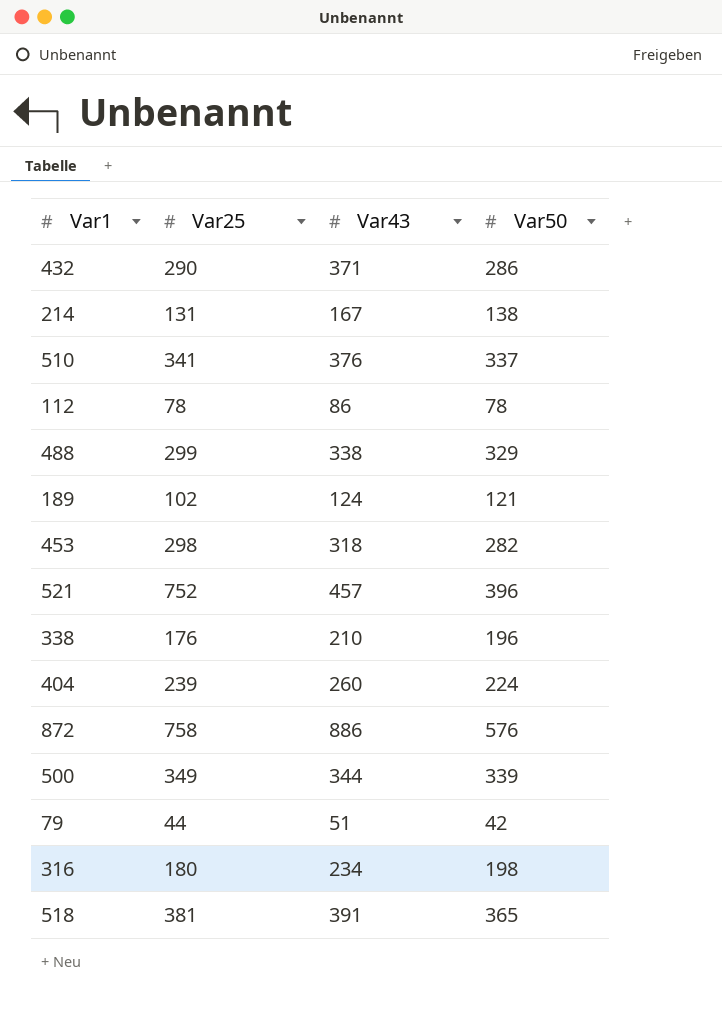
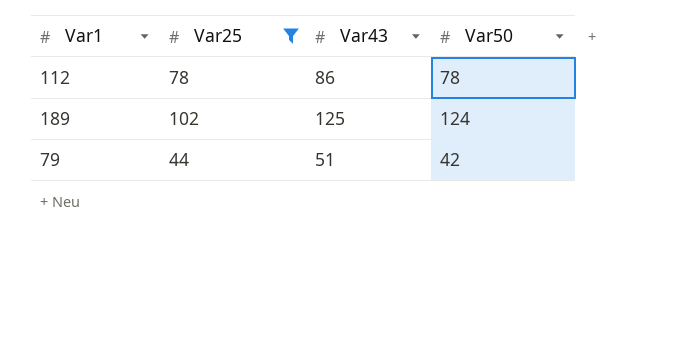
filter: none -> Var25 <= 102
189 | Var43: 124 -> 125
189 | Var50: 121 -> 124

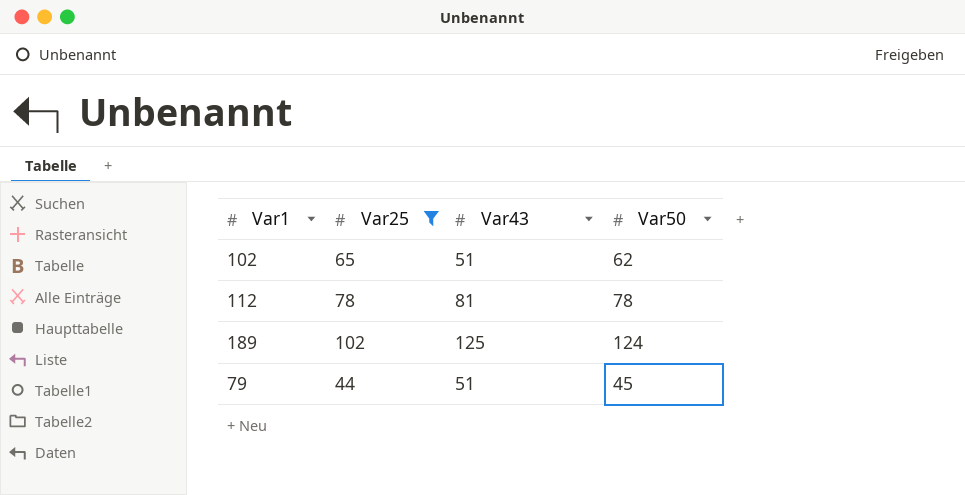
row 102: none -> 65 | 51 | 62
112 | Var43: 86 -> 81
79 | Var50: 42 -> 45

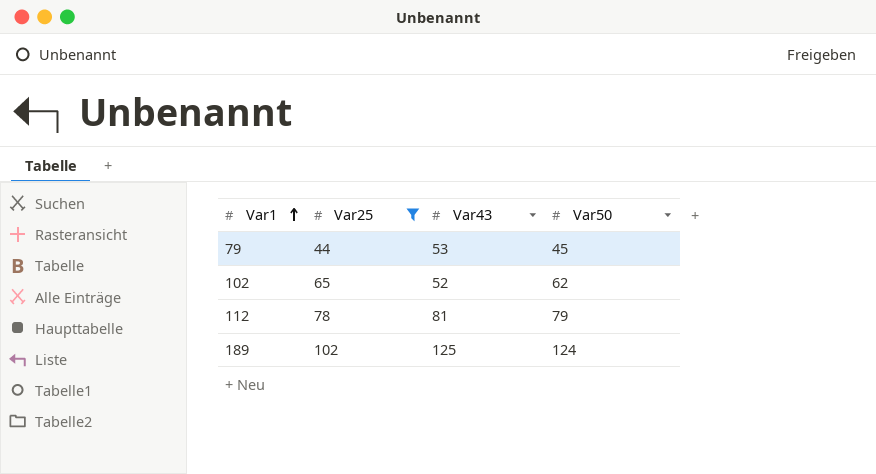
row order: none -> Var1 ascending
79 | Var43: 51 -> 53
102 | Var43: 51 -> 52
112 | Var50: 78 -> 79

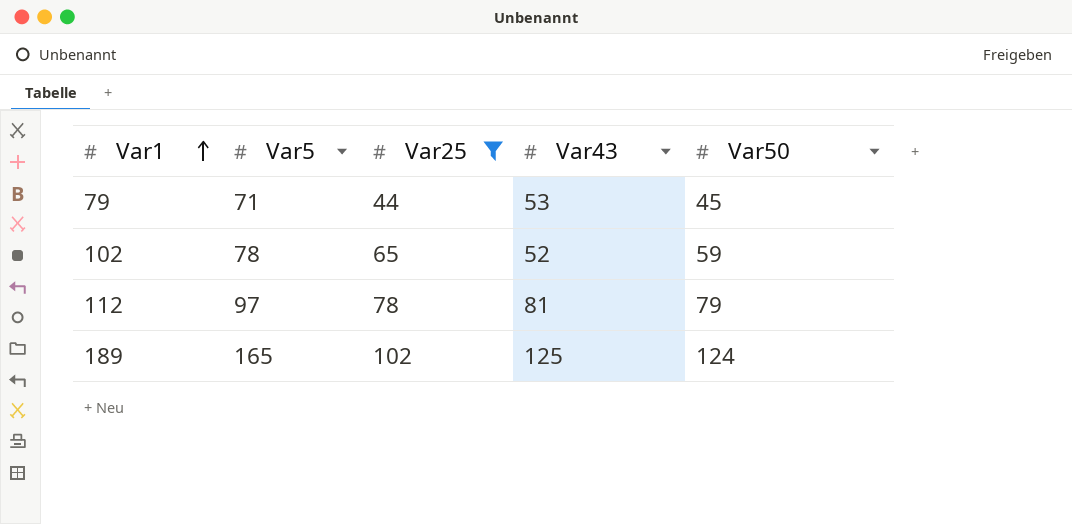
column Var5 | position: none -> 2
102 | Var50: 62 -> 59

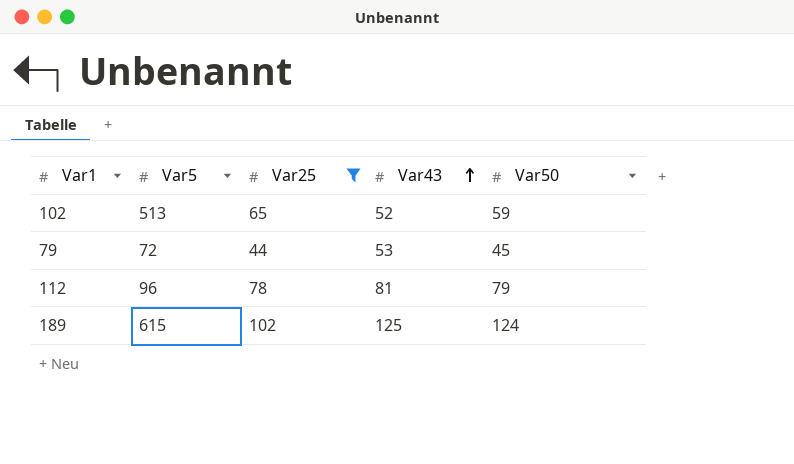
row order: Var1 ascending -> Var43 ascending
102 | Var5: 78 -> 513
79 | Var5: 71 -> 72
112 | Var5: 97 -> 96
189 | Var5: 165 -> 615

